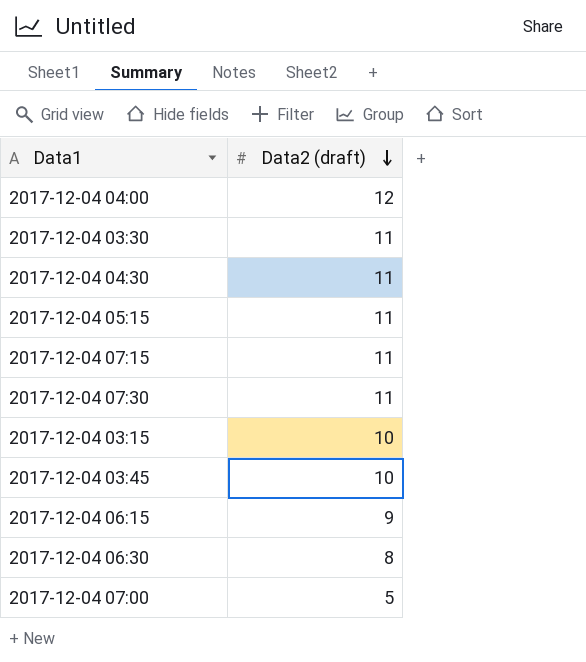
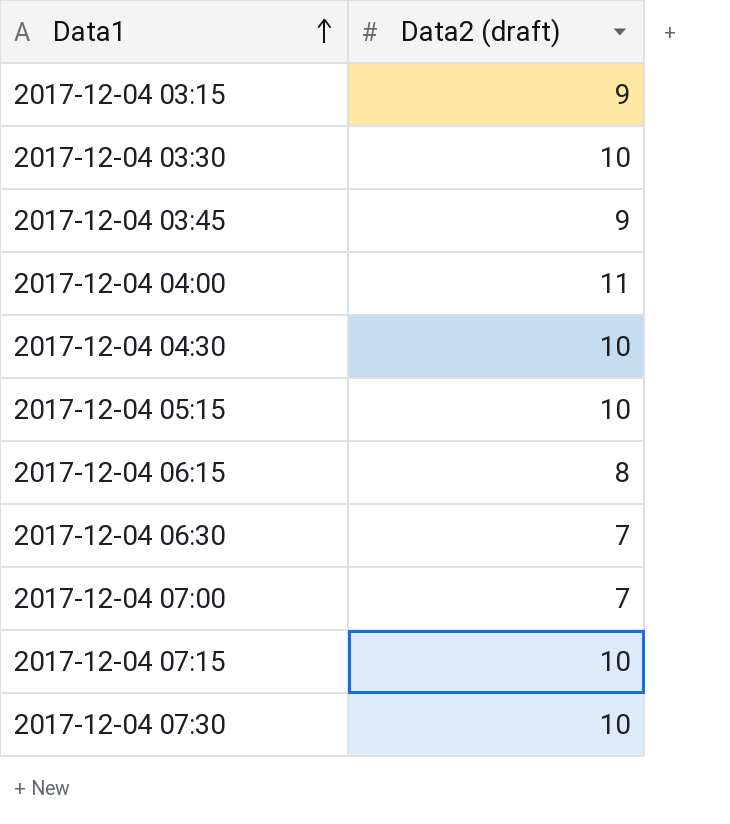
row order: Data2 (draft) descending -> Data1 ascending
2017-12-04 03:15 | Data2 (draft): 10 -> 9
2017-12-04 03:30 | Data2 (draft): 11 -> 10
2017-12-04 03:45 | Data2 (draft): 10 -> 9
2017-12-04 04:00 | Data2 (draft): 12 -> 11
2017-12-04 04:30 | Data2 (draft): 11 -> 10
2017-12-04 05:15 | Data2 (draft): 11 -> 10
2017-12-04 06:15 | Data2 (draft): 9 -> 8
2017-12-04 06:30 | Data2 (draft): 8 -> 7
2017-12-04 07:00 | Data2 (draft): 5 -> 7
2017-12-04 07:15 | Data2 (draft): 11 -> 10
2017-12-04 07:30 | Data2 (draft): 11 -> 10

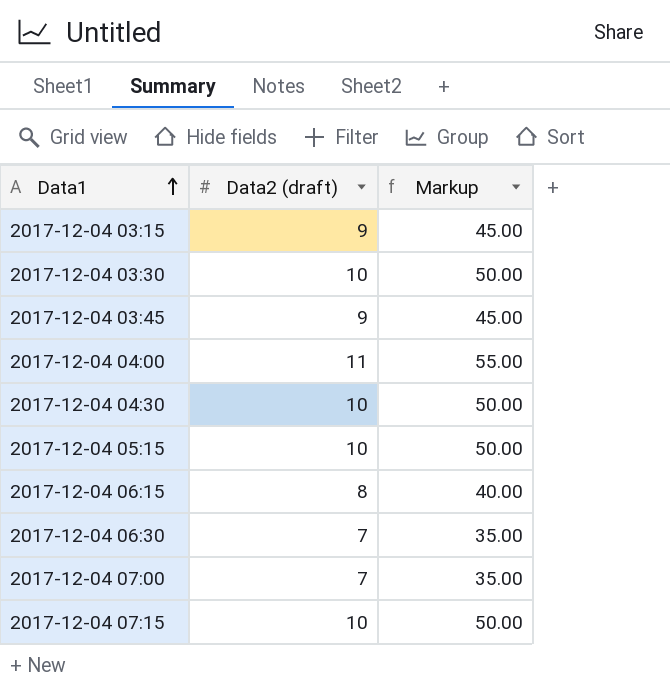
column Markup | formula: none -> [Data2 (draft)] * 5
row 2017-12-04 07:30: 10 -> none

